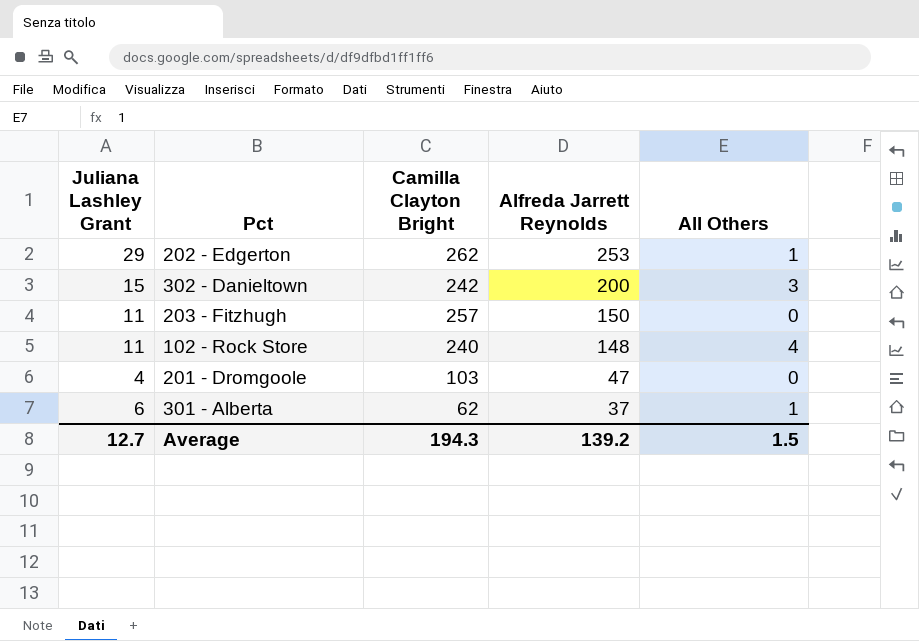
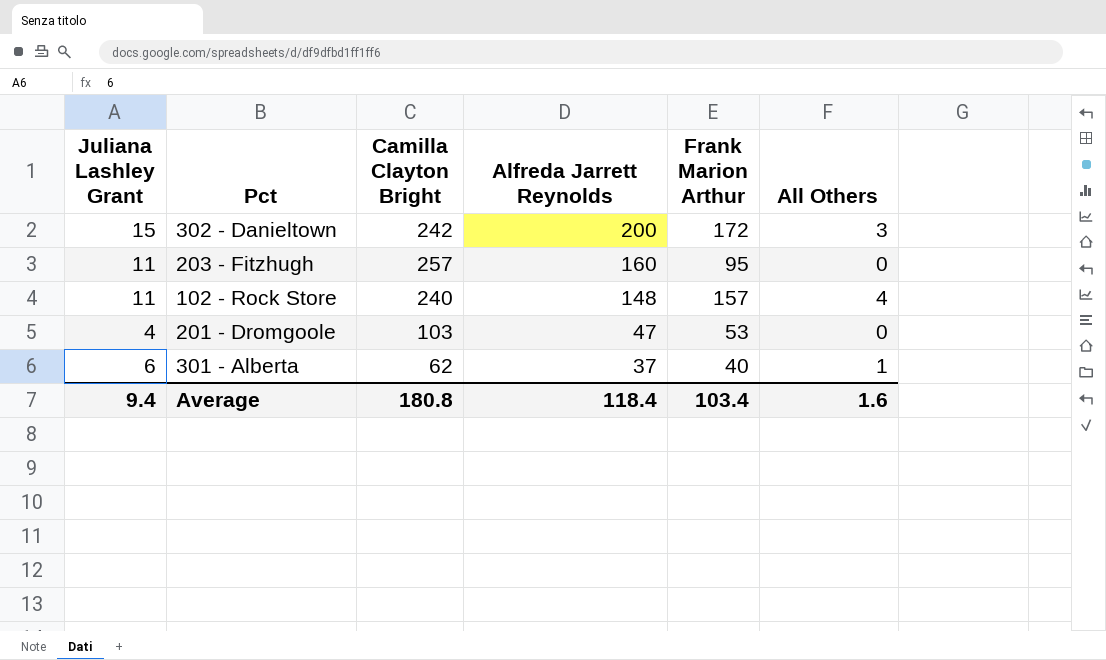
column Frank Marion Arthur | position: none -> 5
row 202 - Edgerton: 29 | 262 | 253 | 1 -> none
203 - Fitzhugh | Alfreda Jarrett Reynolds: 150 -> 160
Average | Juliana Lashley Grant: 12.7 -> 9.4
Average | Camilla Clayton Bright: 194.3 -> 180.8
Average | Alfreda Jarrett Reynolds: 139.2 -> 118.4
Average | All Others: 1.5 -> 1.6

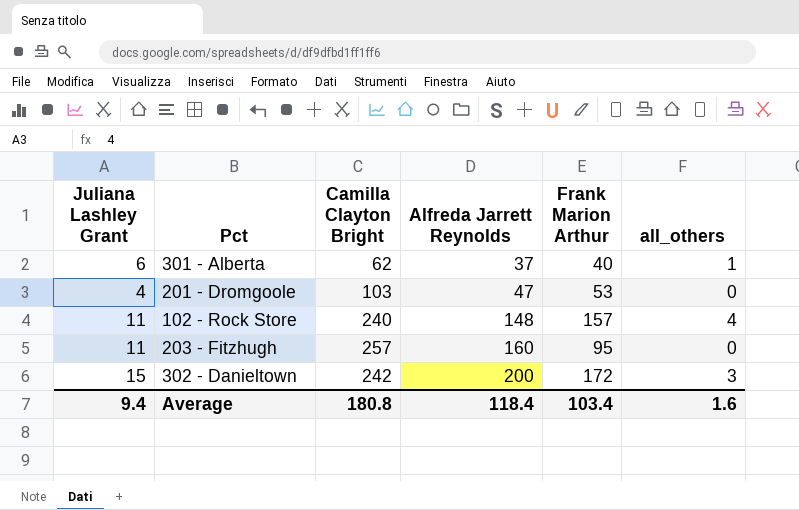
row order: Alfreda Jarrett Reynolds descending -> Alfreda Jarrett Reynolds ascending
column name: All Others -> all_others

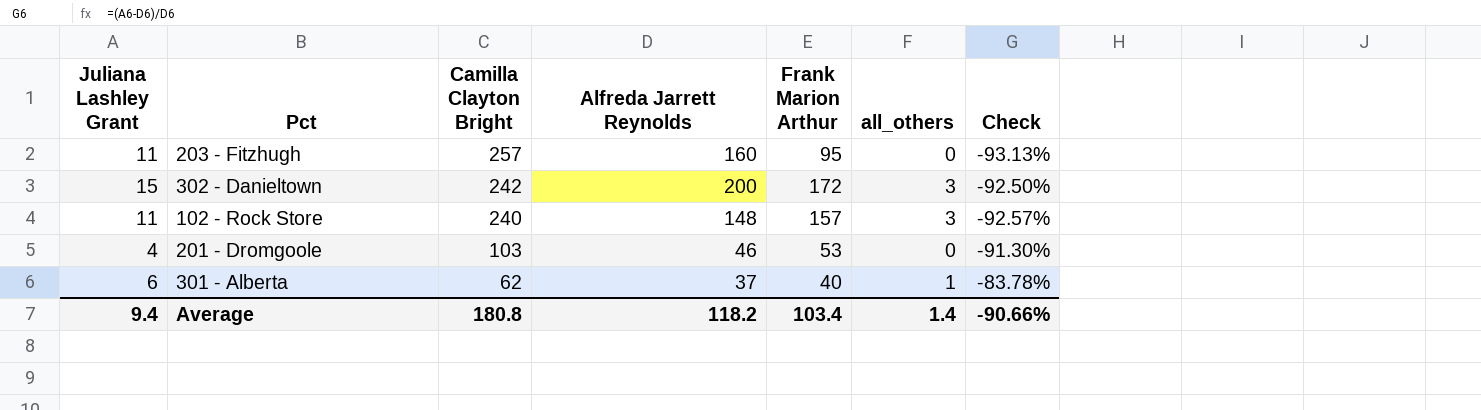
row order: Alfreda Jarrett Reynolds ascending -> Camilla Clayton Bright descending
column Check | formula: none -> ([Juliana Lashley Grant] - [Alfreda Jarrett Reynolds]) / [Alfreda Jarrett Reynolds]
102 - Rock Store | all_others: 4 -> 3
201 - Dromgoole | Alfreda Jarrett Reynolds: 47 -> 46
Average | Alfreda Jarrett Reynolds: 118.4 -> 118.2
Average | all_others: 1.6 -> 1.4

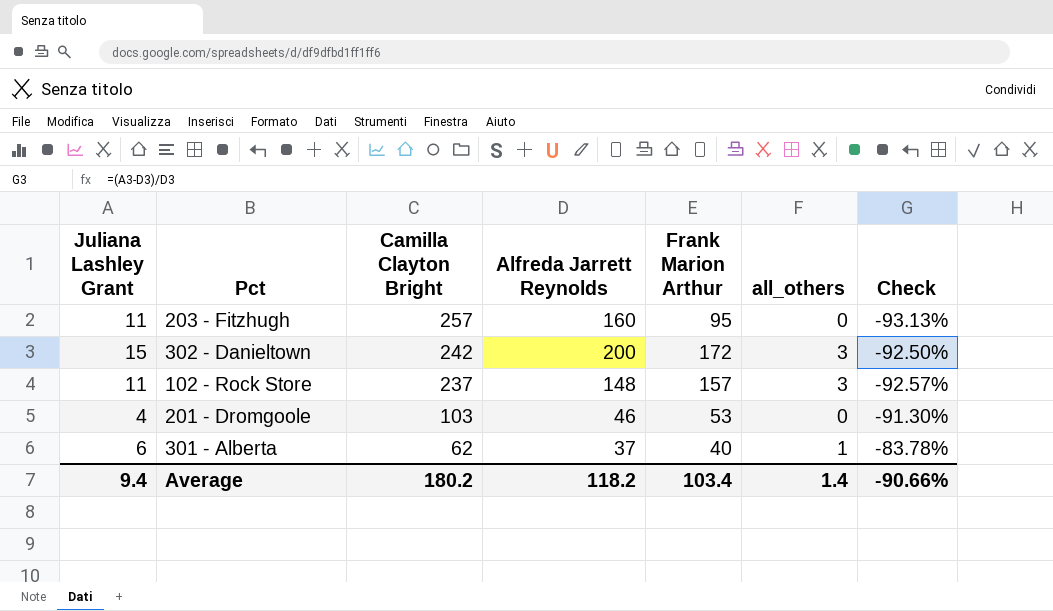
102 - Rock Store | Camilla Clayton Bright: 240 -> 237
Average | Camilla Clayton Bright: 180.8 -> 180.2

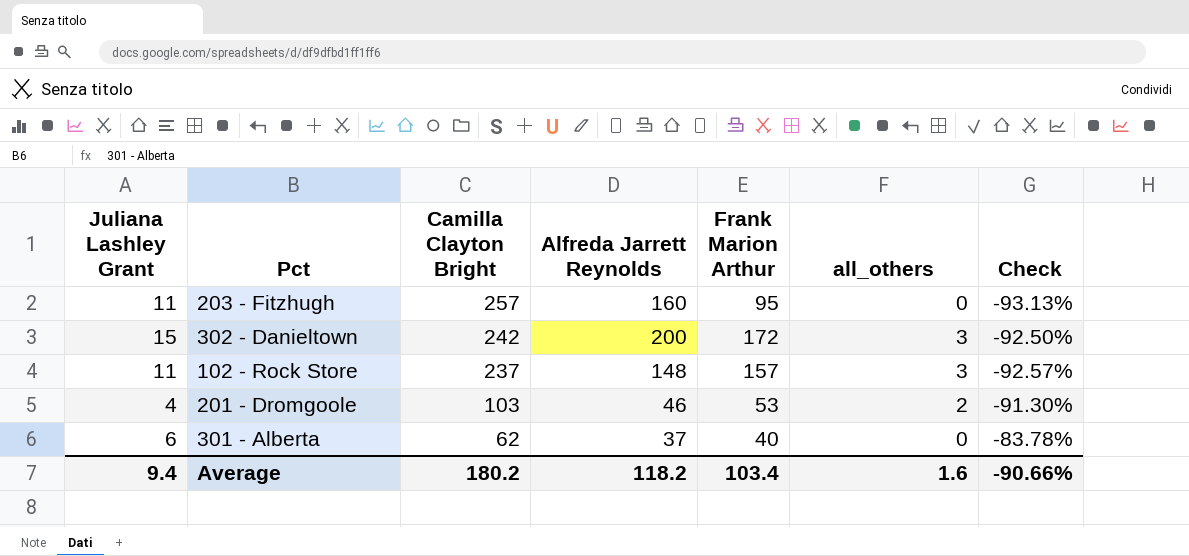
201 - Dromgoole | all_others: 0 -> 2
301 - Alberta | all_others: 1 -> 0
Average | all_others: 1.4 -> 1.6

